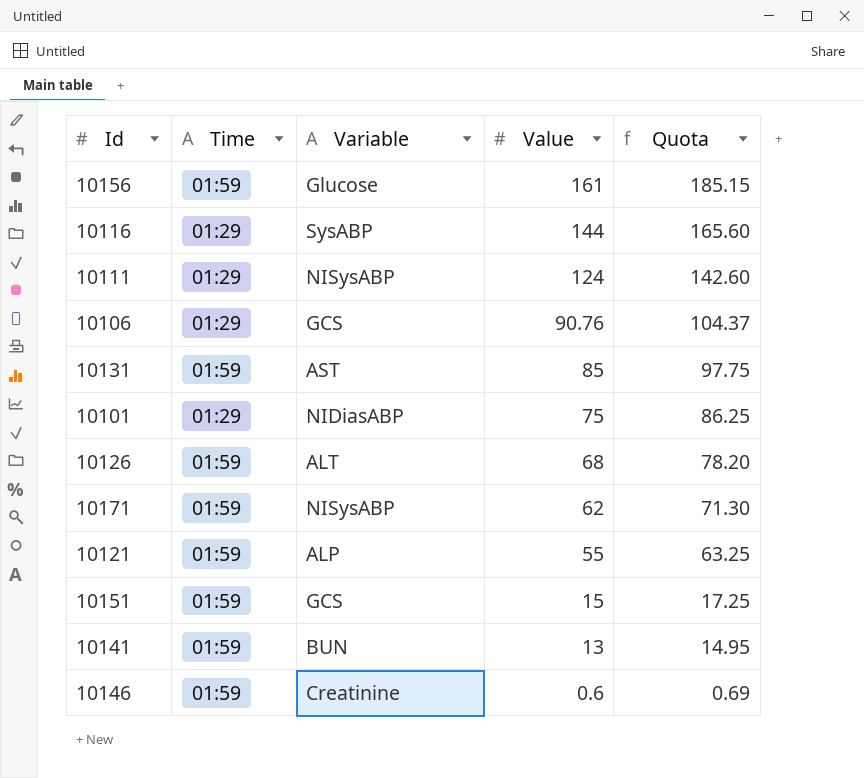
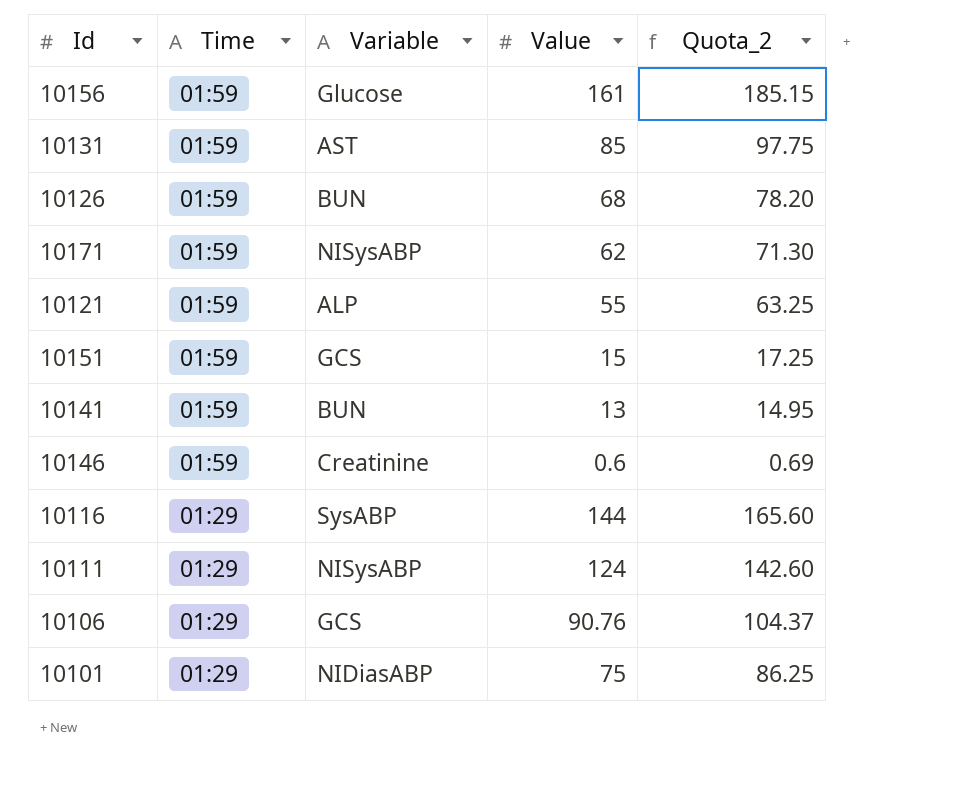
row order: Value descending -> Time descending
column name: Quota -> Quota_2
10126 | Variable: ALT -> BUN

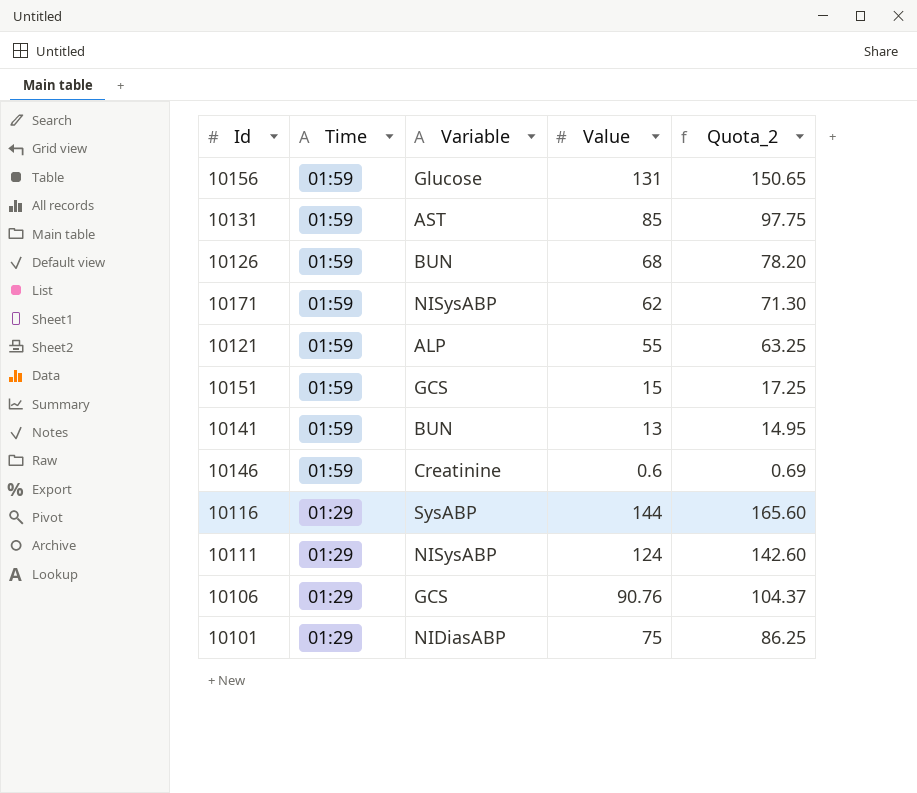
10156 | Value: 161 -> 131
10156 | Quota_2: 185.15 -> 150.65

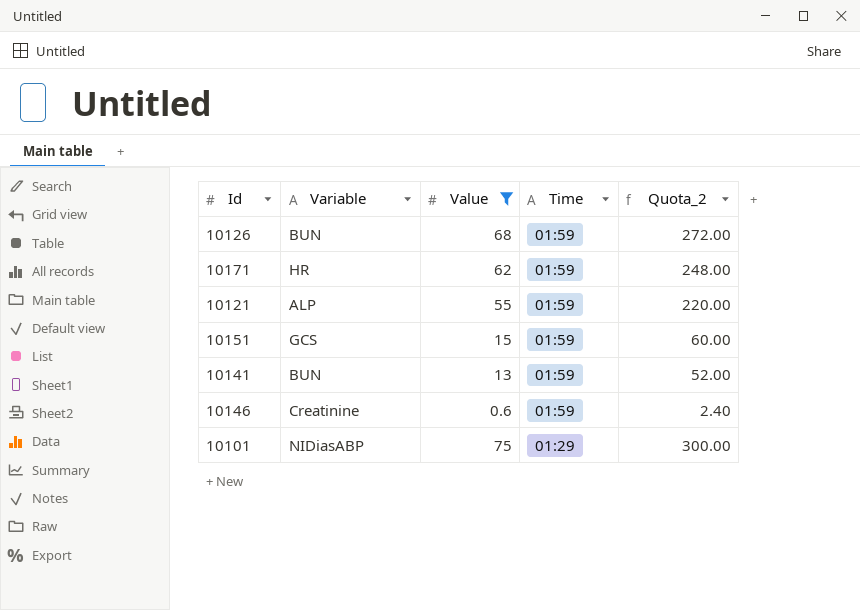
filter: none -> Value <= 75
column Time | position: 2 -> 4
column Quota_2 | formula: [Value] * 1.15 -> [Value] * 4
10171 | Variable: NISysABP -> HR

